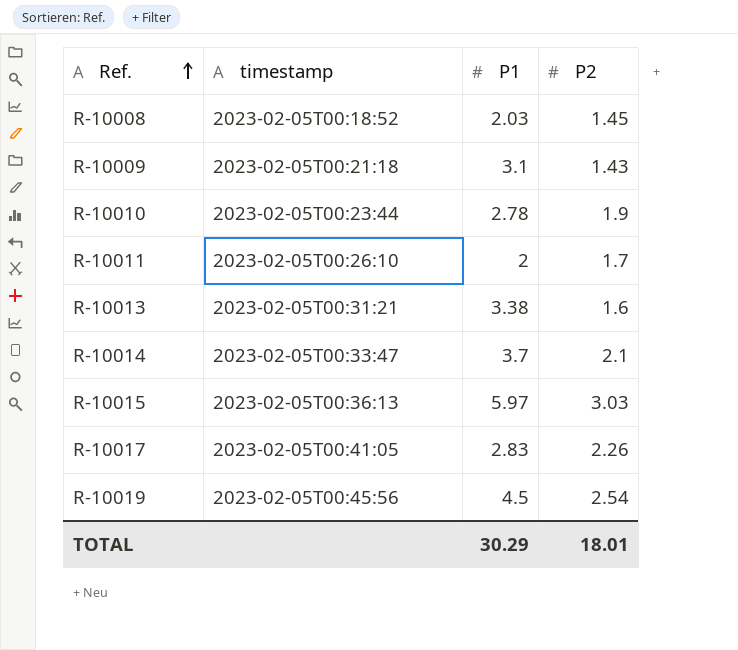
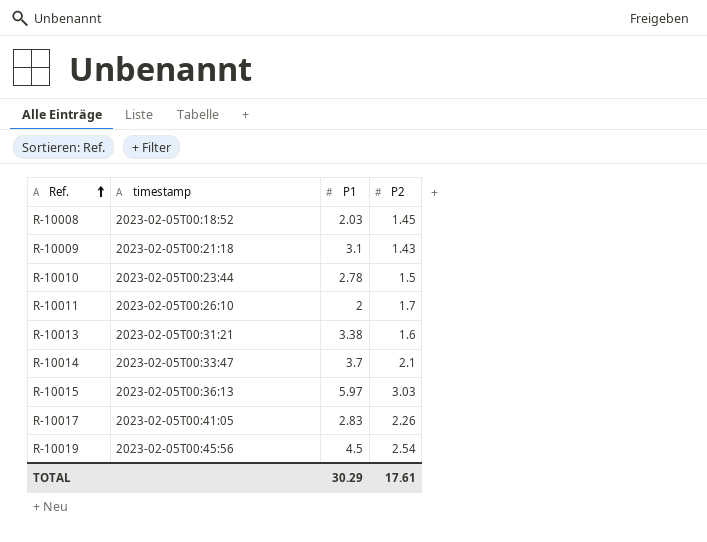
R-10010 | P2: 1.9 -> 1.5
TOTAL | P2: 18.01 -> 17.61

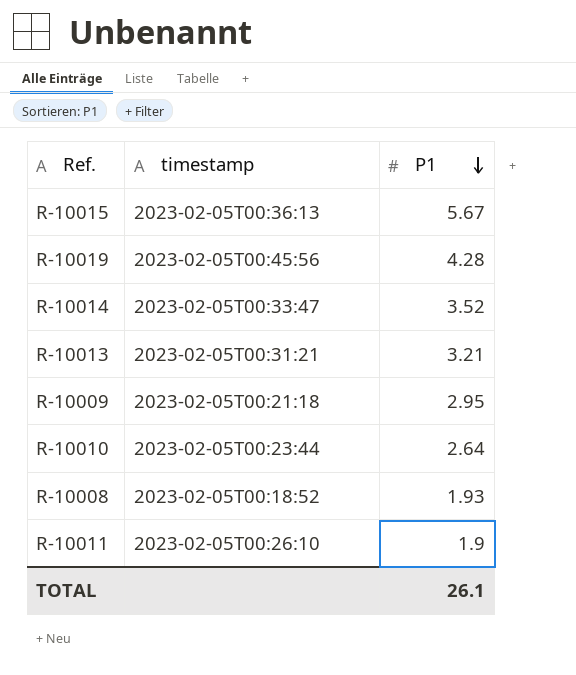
row order: Ref. ascending -> P1 descending
column P2 | position: 4 -> none
row R-10017: 2023-02-05T00:41:05 | 2.83 | 2.26 -> none
R-10015 | P1: 5.97 -> 5.67
R-10019 | P1: 4.5 -> 4.28
R-10014 | P1: 3.7 -> 3.52
R-10013 | P1: 3.38 -> 3.21
R-10009 | P1: 3.1 -> 2.95
R-10010 | P1: 2.78 -> 2.64
R-10008 | P1: 2.03 -> 1.93
R-10011 | P1: 2 -> 1.9
TOTAL | P1: 30.29 -> 26.1

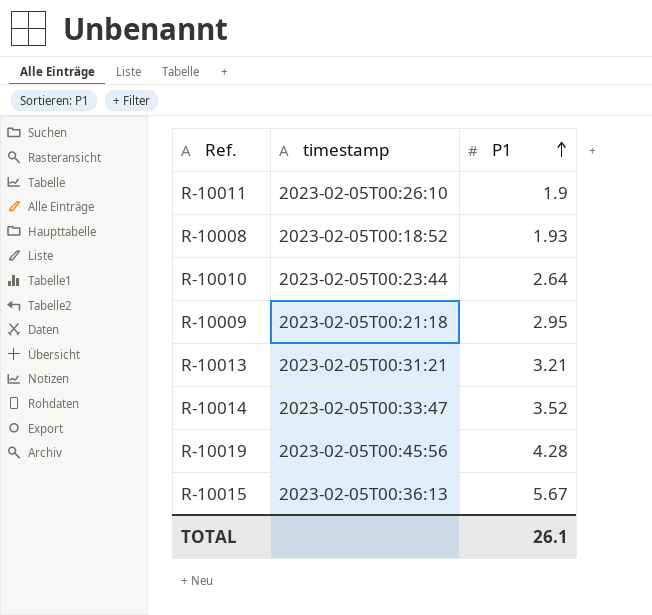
row order: P1 descending -> P1 ascending

